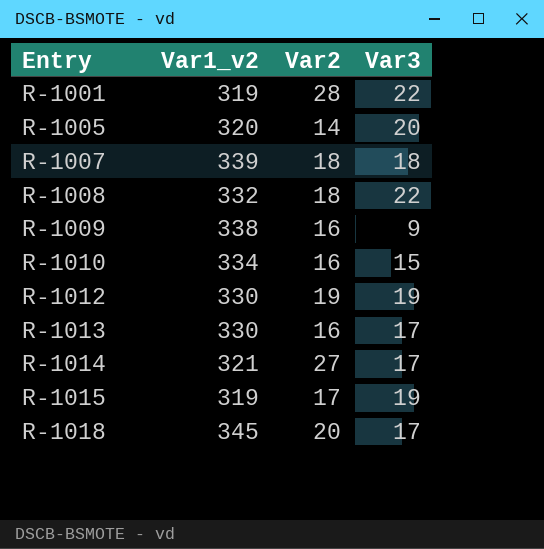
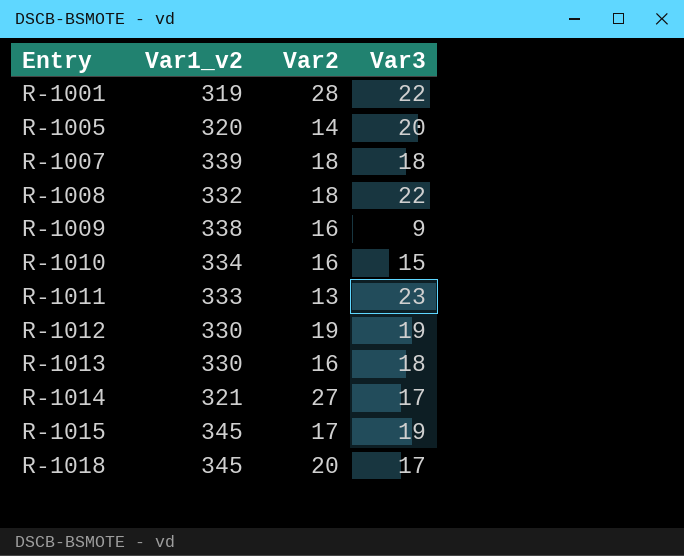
row R-1011: none -> 333 | 13 | 23
R-1013 | Var3: 17 -> 18
R-1015 | Var1_v2: 319 -> 345

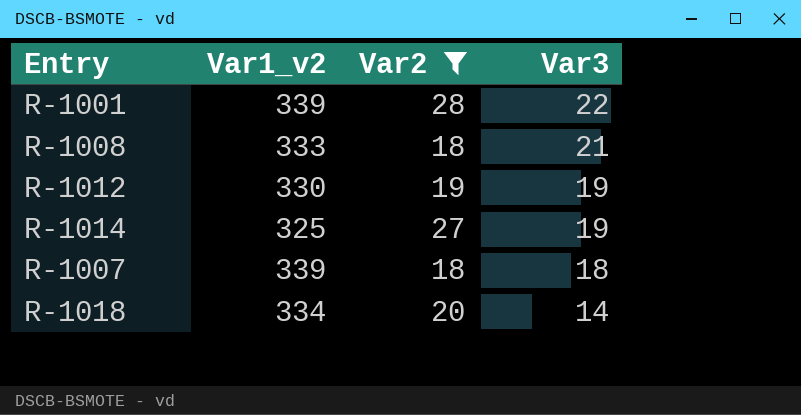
filter: none -> Var2 >= 18
row order: Entry ascending -> Var3 descending
R-1001 | Var1_v2: 319 -> 339
R-1008 | Var1_v2: 332 -> 333
R-1008 | Var3: 22 -> 21
R-1014 | Var1_v2: 321 -> 325
R-1014 | Var3: 17 -> 19
R-1018 | Var1_v2: 345 -> 334
R-1018 | Var3: 17 -> 14

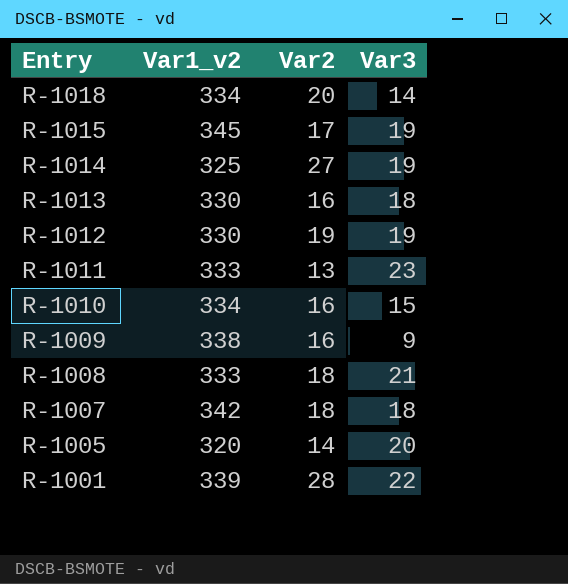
filter: Var2 >= 18 -> none
row order: Var3 descending -> Entry descending
R-1007 | Var1_v2: 339 -> 342

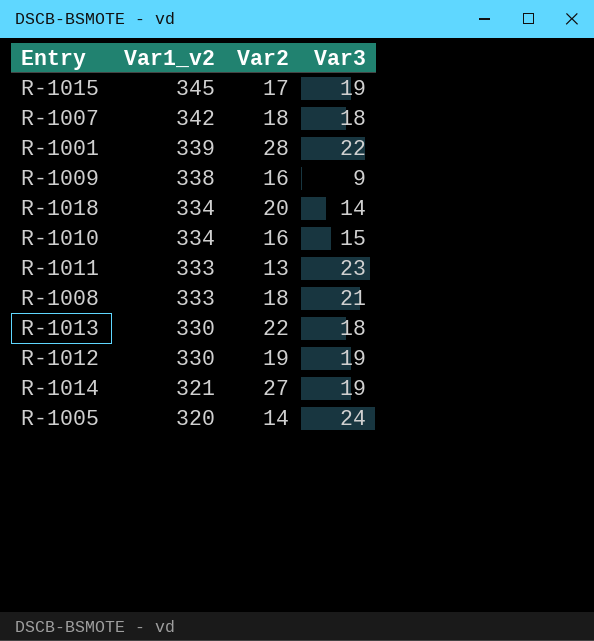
row order: Entry descending -> Var1_v2 descending
R-1013 | Var2: 16 -> 22
R-1014 | Var1_v2: 325 -> 321
R-1005 | Var3: 20 -> 24

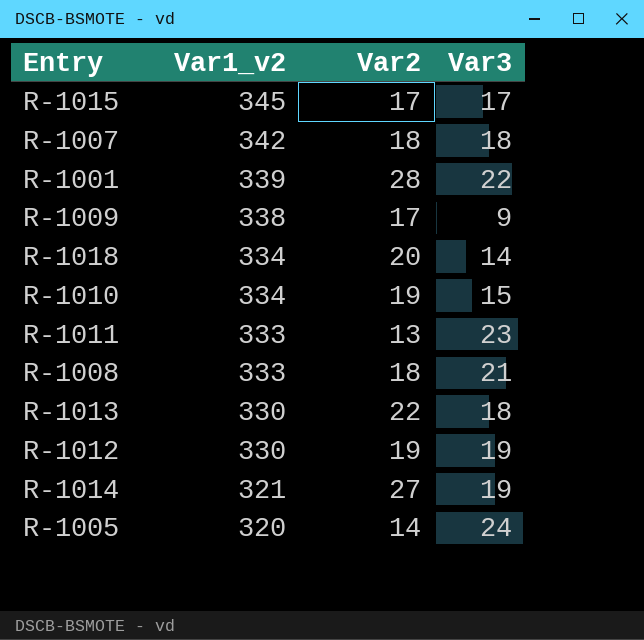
R-1015 | Var3: 19 -> 17
R-1009 | Var2: 16 -> 17
R-1010 | Var2: 16 -> 19

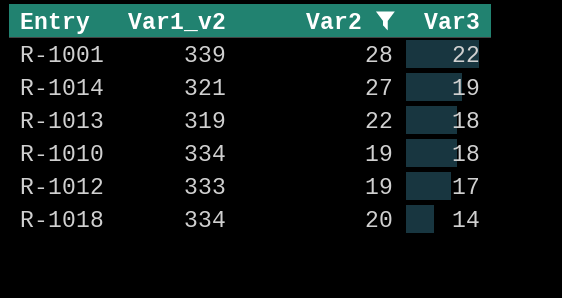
filter: none -> Var2 >= 19
row order: Var1_v2 descending -> Var3 descending
R-1013 | Var1_v2: 330 -> 319
R-1010 | Var3: 15 -> 18
R-1012 | Var1_v2: 330 -> 333
R-1012 | Var3: 19 -> 17

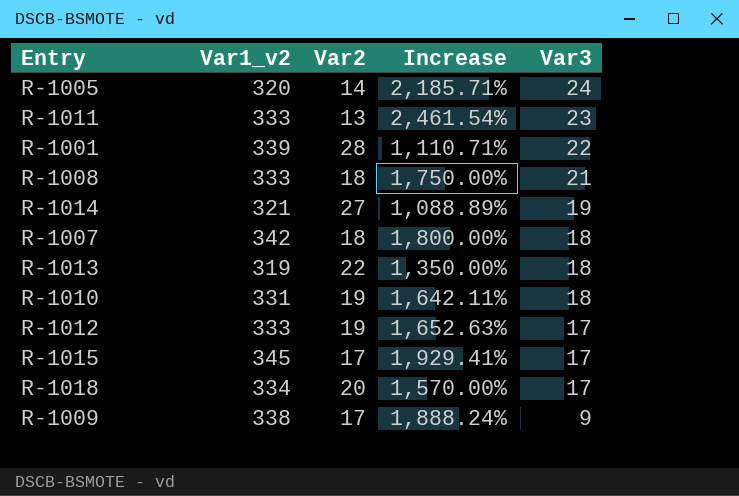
filter: Var2 >= 19 -> none
column Increase | formula: none -> ([Var1_v2] - [Var2]) / [Var2]
R-1010 | Var1_v2: 334 -> 331
R-1018 | Var3: 14 -> 17

